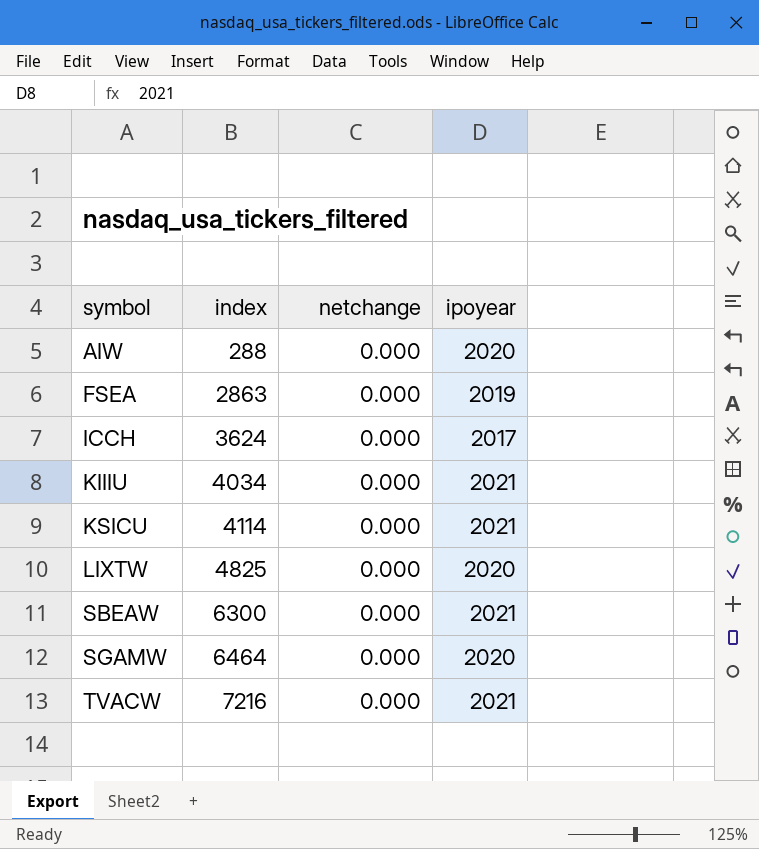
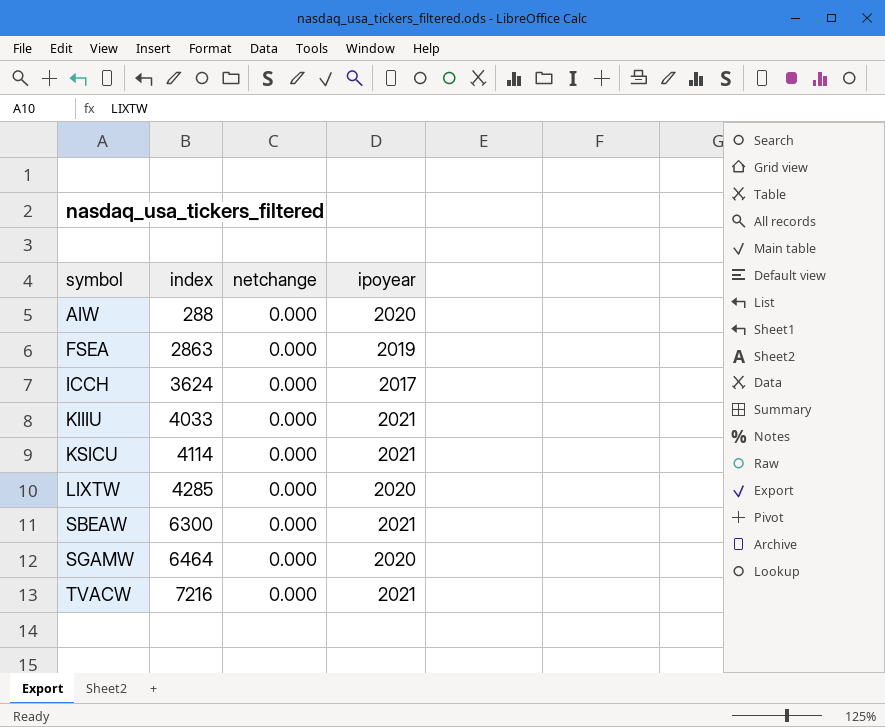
KIIIU | index: 4034 -> 4033
LIXTW | index: 4825 -> 4285

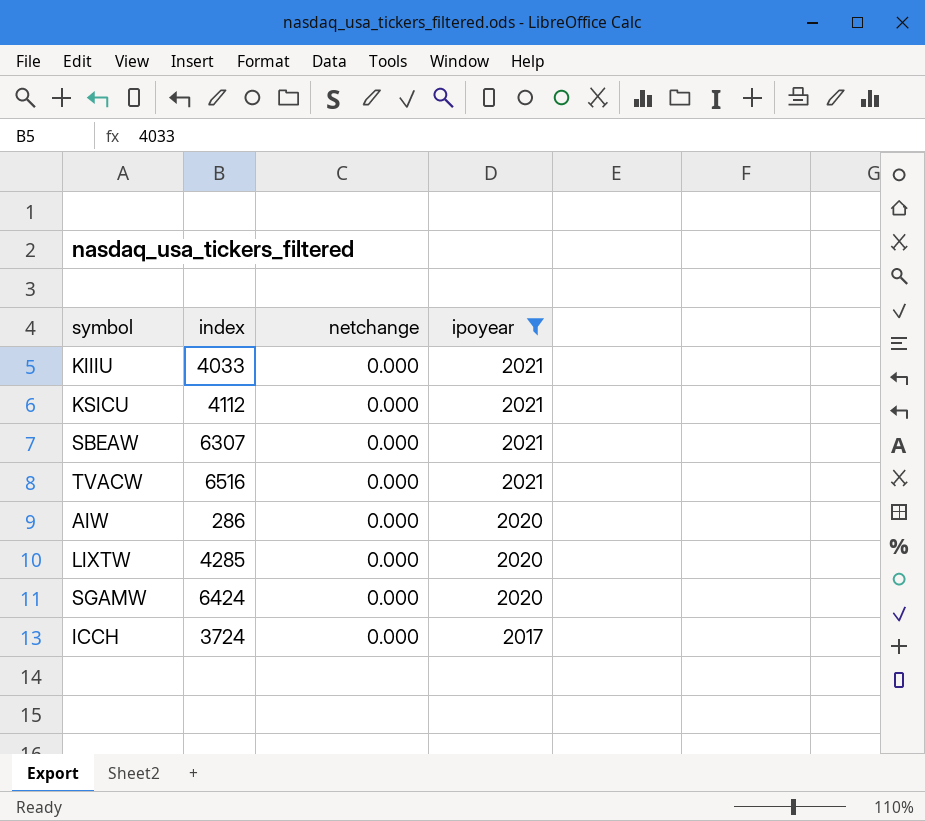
filter: none -> ipoyear != 2019
row order: symbol ascending -> ipoyear descending
KSICU | index: 4114 -> 4112
SBEAW | index: 6300 -> 6307
TVACW | index: 7216 -> 6516
AIW | index: 288 -> 286
SGAMW | index: 6464 -> 6424
ICCH | index: 3624 -> 3724

